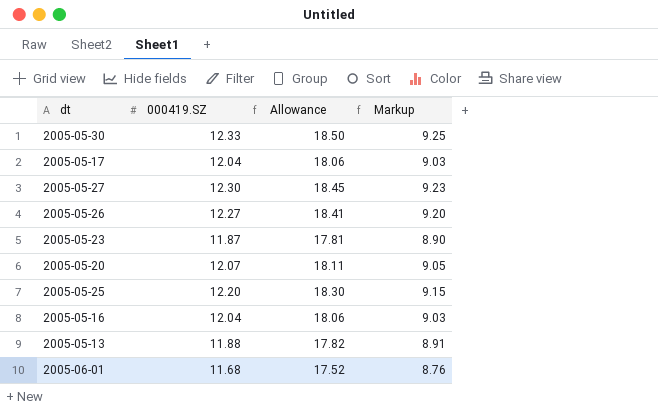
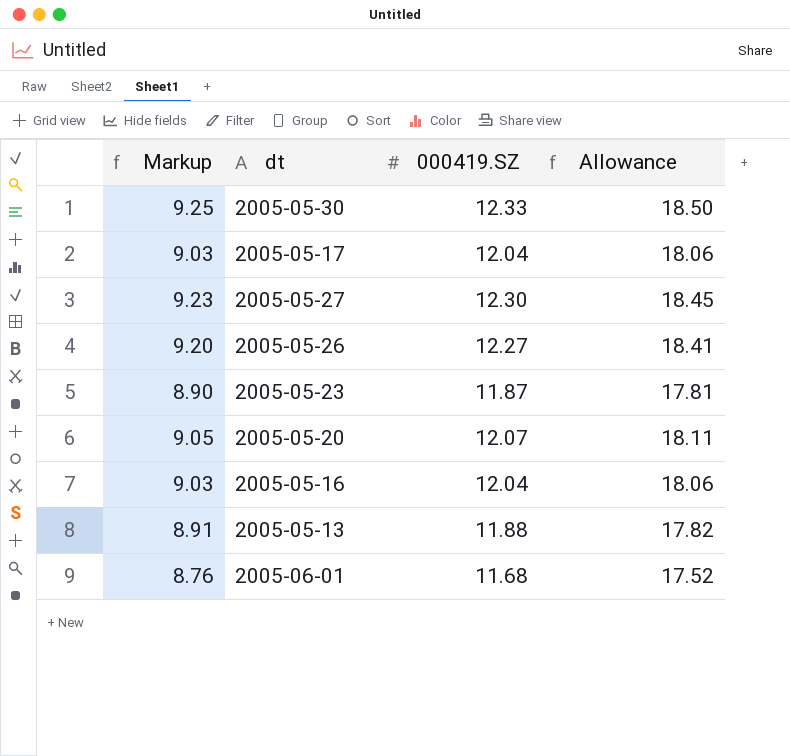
column Markup | position: 4 -> 1
row 2005-05-25: 12.20 | 18.30 | 9.15 -> none

